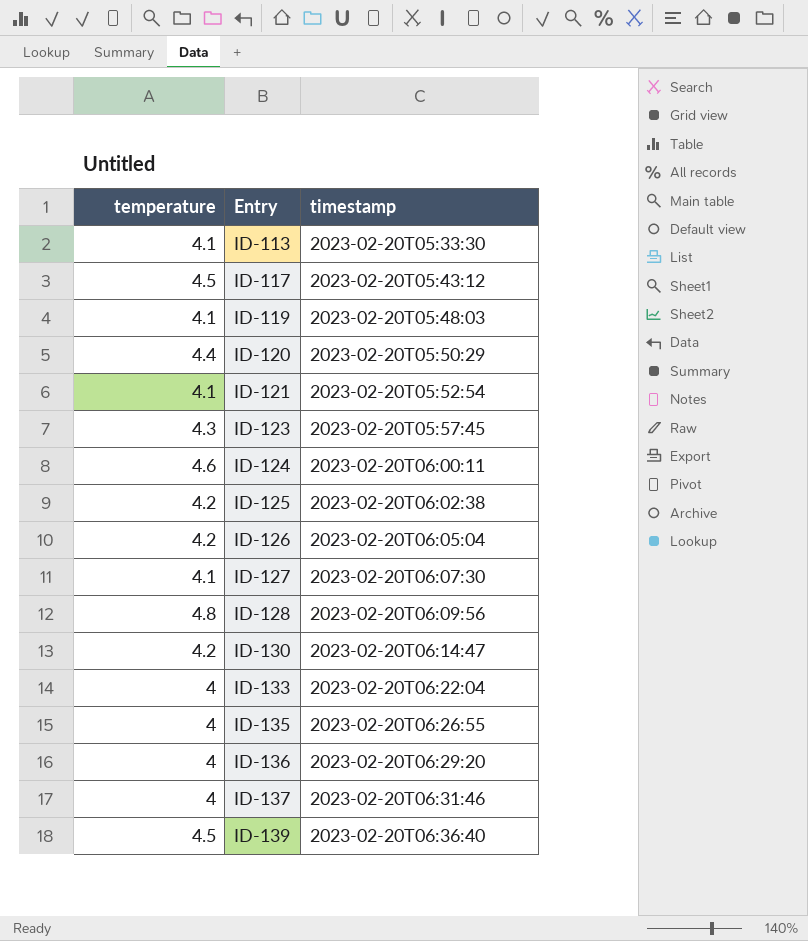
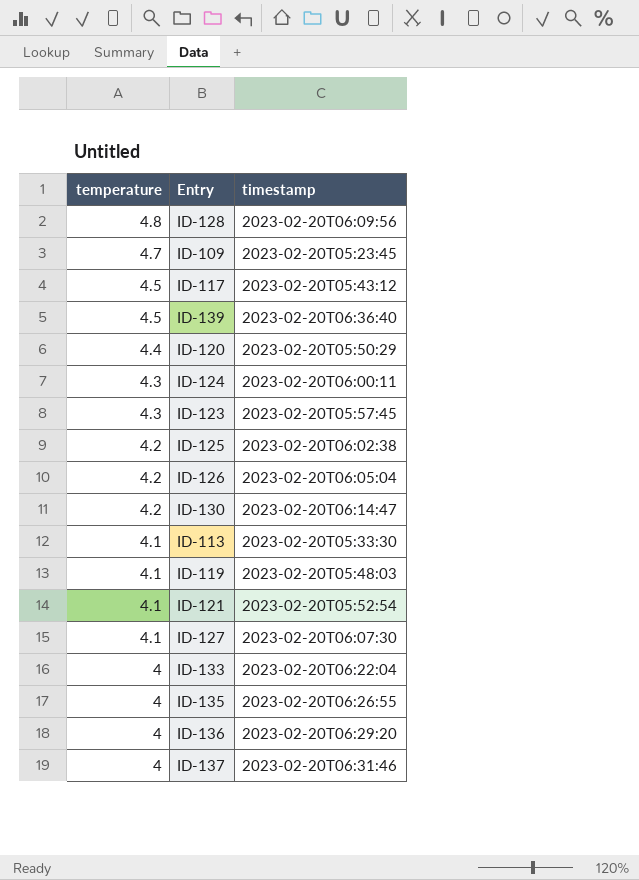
row order: Entry ascending -> temperature descending
row ID-109: none -> 4.7 | 2023-02-20T05:23:45
ID-124 | temperature: 4.6 -> 4.3

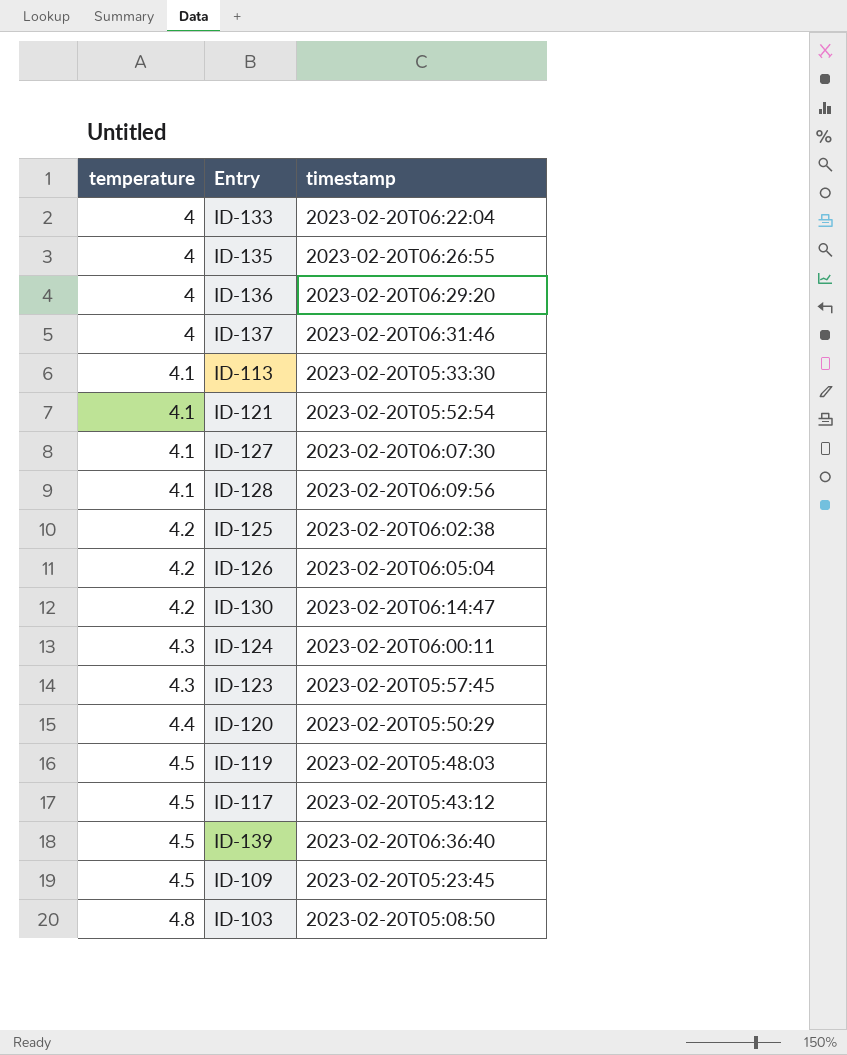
row order: temperature descending -> temperature ascending
ID-128 | temperature: 4.8 -> 4.1
ID-119 | temperature: 4.1 -> 4.5
ID-109 | temperature: 4.7 -> 4.5
row ID-103: none -> 4.8 | 2023-02-20T05:08:50

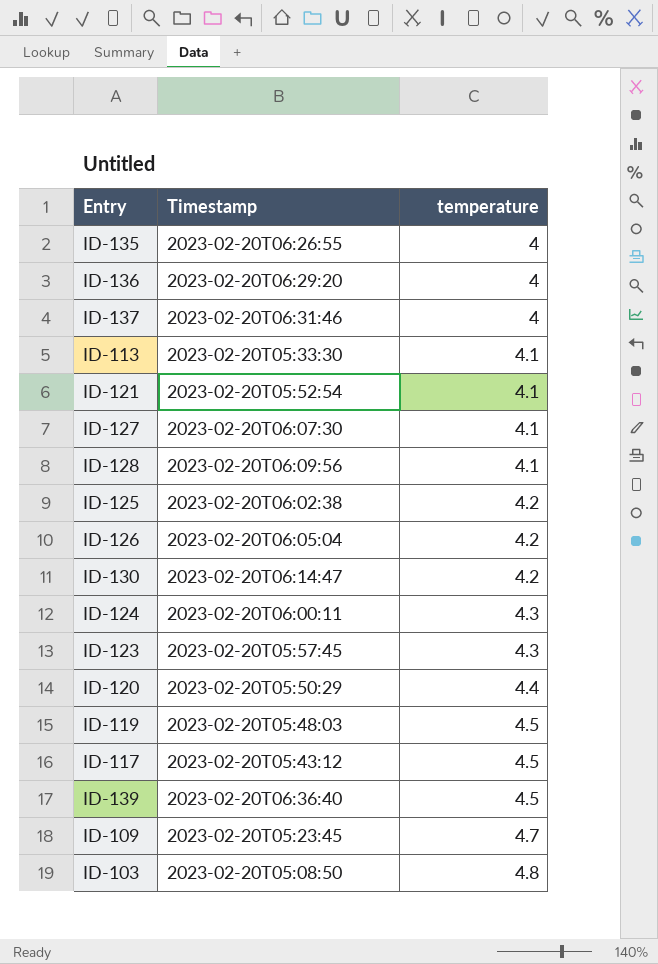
column name: timestamp -> Timestamp
column temperature | position: 1 -> 3
row ID-133: 4 | 2023-02-20T06:22:04 -> none
ID-109 | temperature: 4.5 -> 4.7

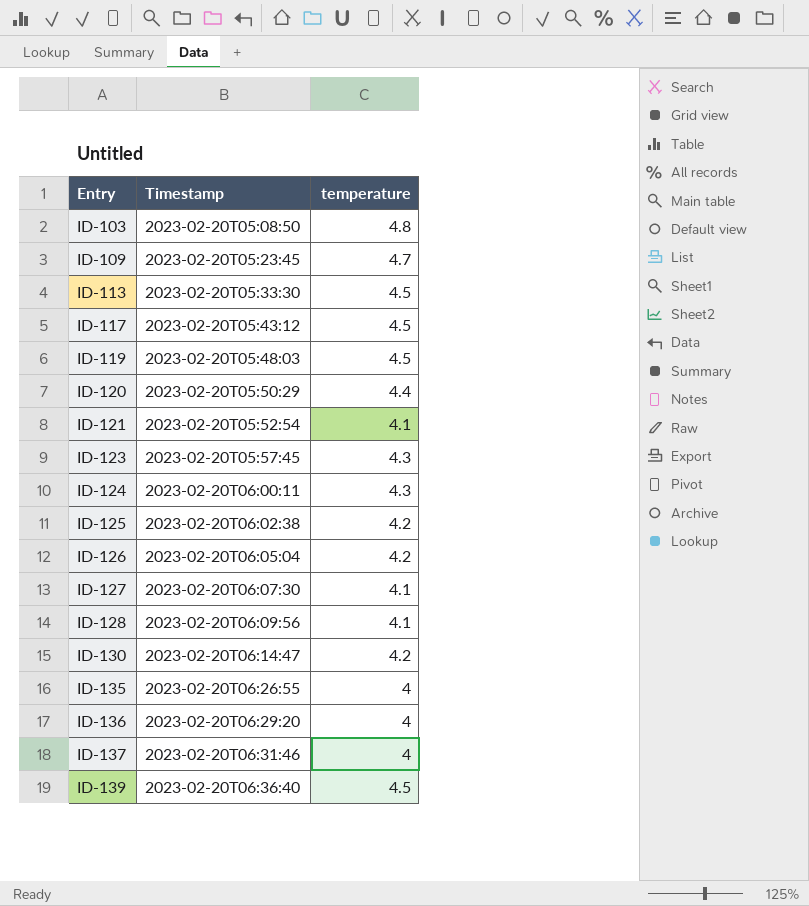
row order: temperature ascending -> Entry ascending
ID-113 | temperature: 4.1 -> 4.5

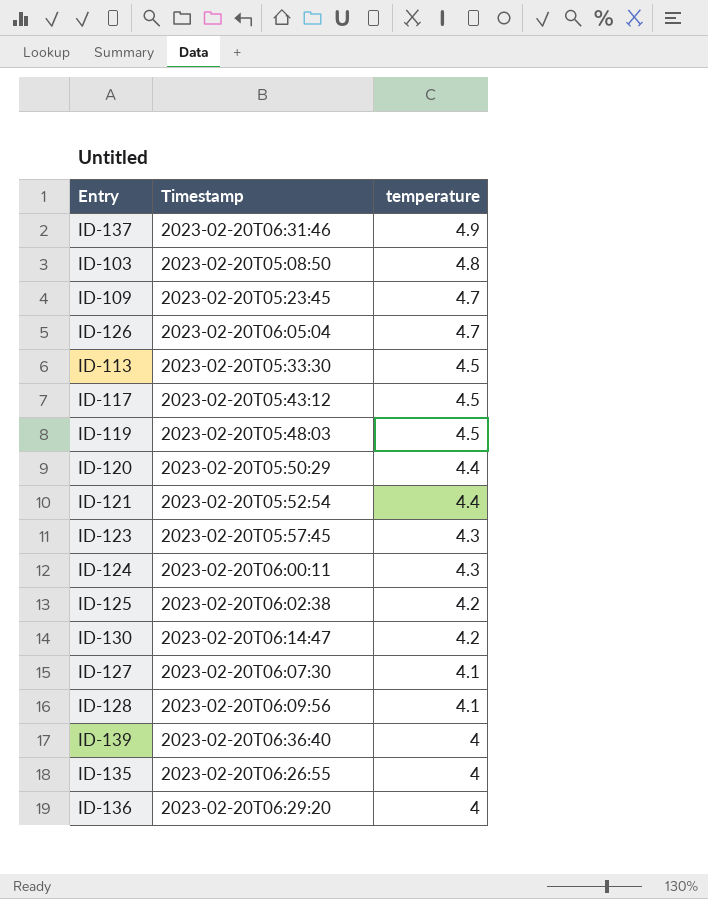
row order: Entry ascending -> temperature descending
ID-137 | temperature: 4 -> 4.9
ID-126 | temperature: 4.2 -> 4.7
ID-121 | temperature: 4.1 -> 4.4
ID-139 | temperature: 4.5 -> 4

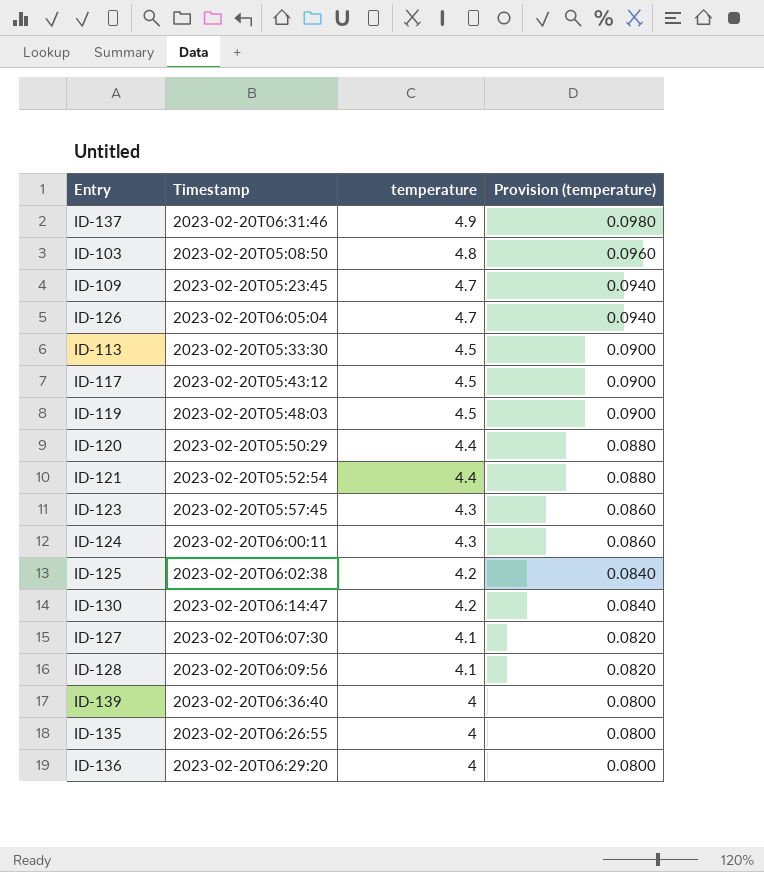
column Provision (temperature) | formula: none -> [temperature] * 0.02

